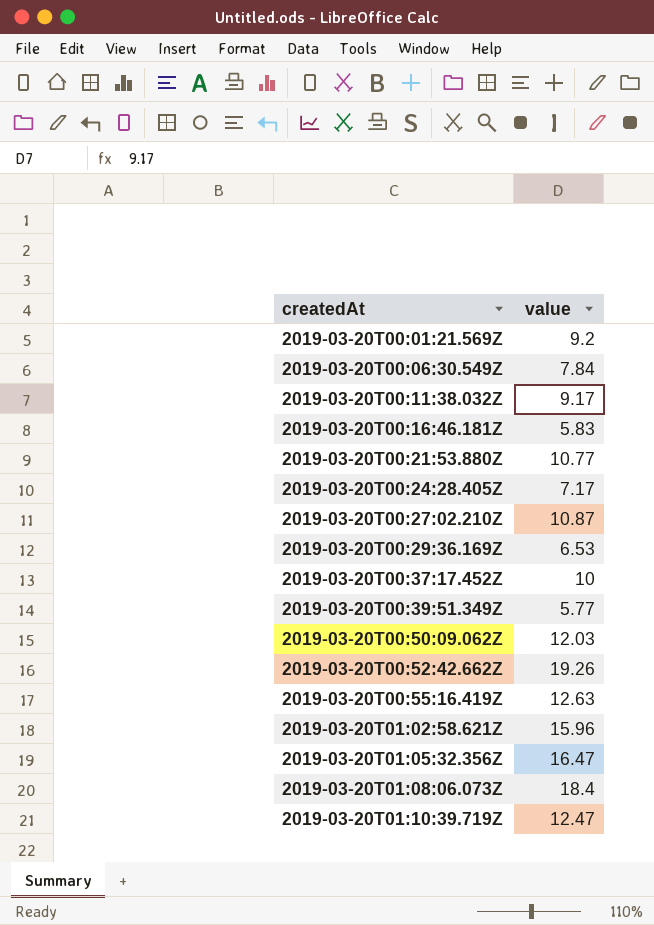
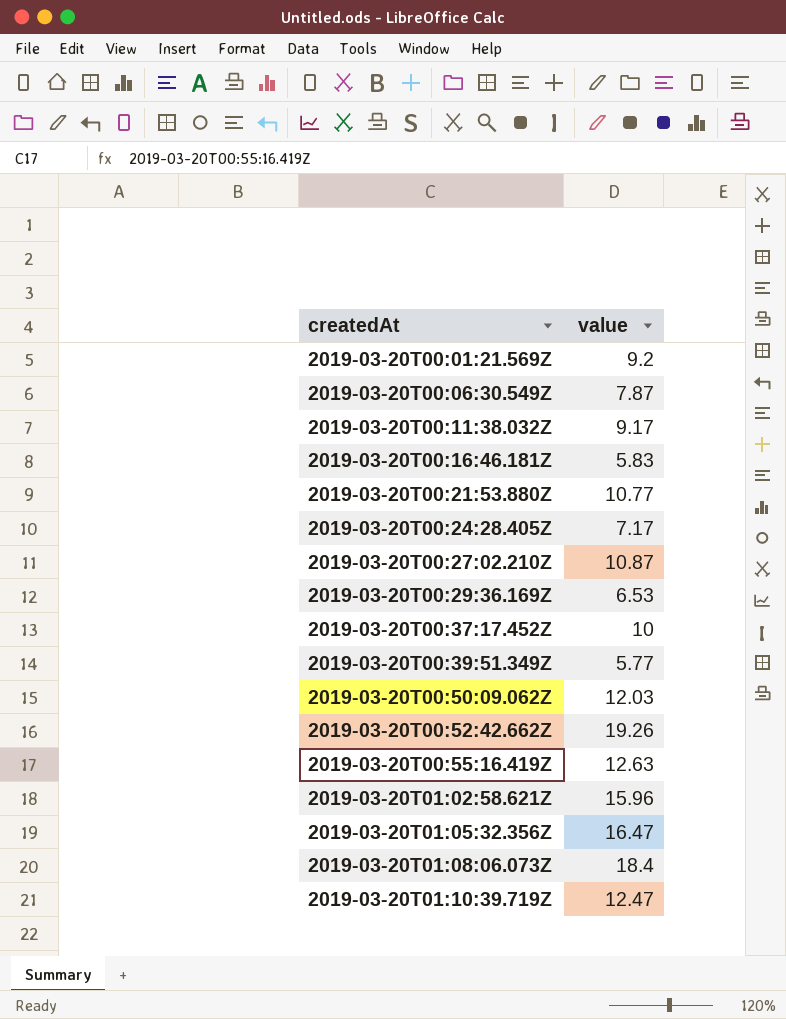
2019-03-20T00:06:30.549Z | value: 7.84 -> 7.87

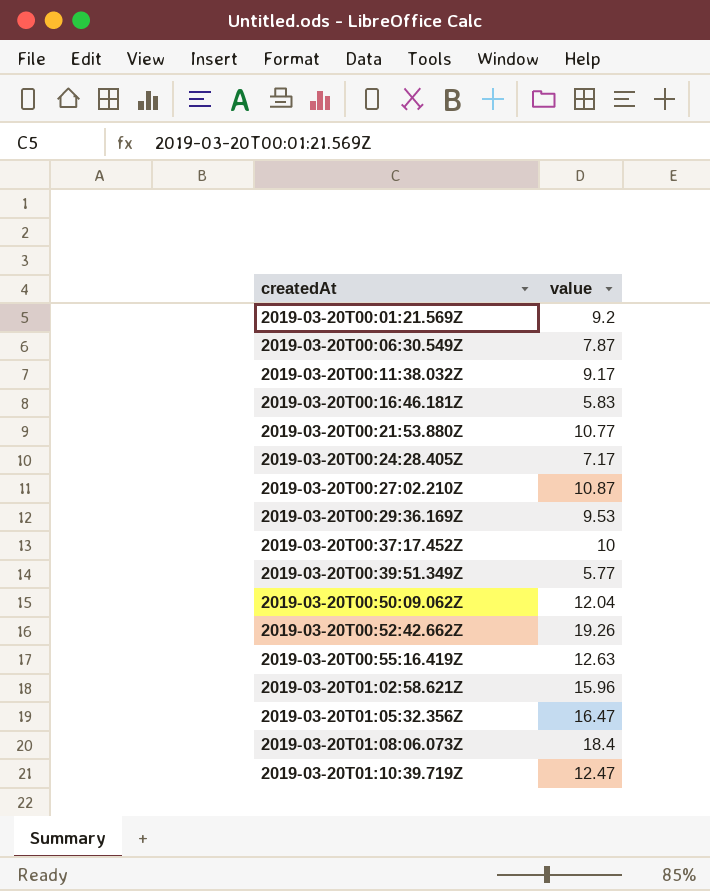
2019-03-20T00:29:36.169Z | value: 6.53 -> 9.53
2019-03-20T00:50:09.062Z | value: 12.03 -> 12.04

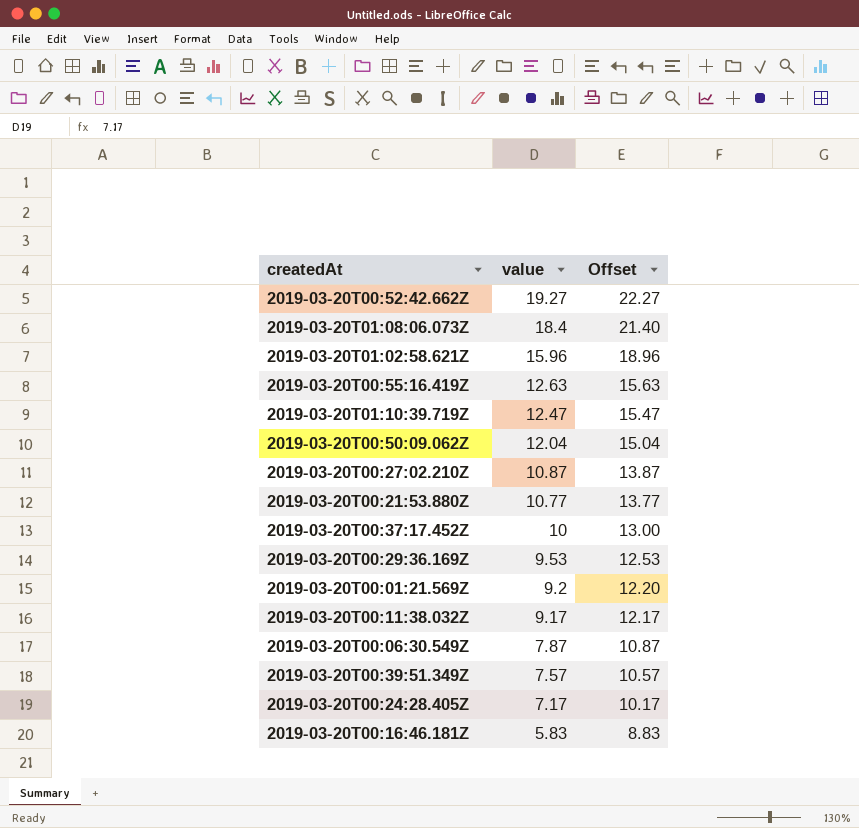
row order: createdAt ascending -> value descending
column Offset | formula: none -> [value] + 3
row 2019-03-20T01:05:32.356Z: 16.47 -> none
2019-03-20T00:52:42.662Z | value: 19.26 -> 19.27
2019-03-20T00:39:51.349Z | value: 5.77 -> 7.57

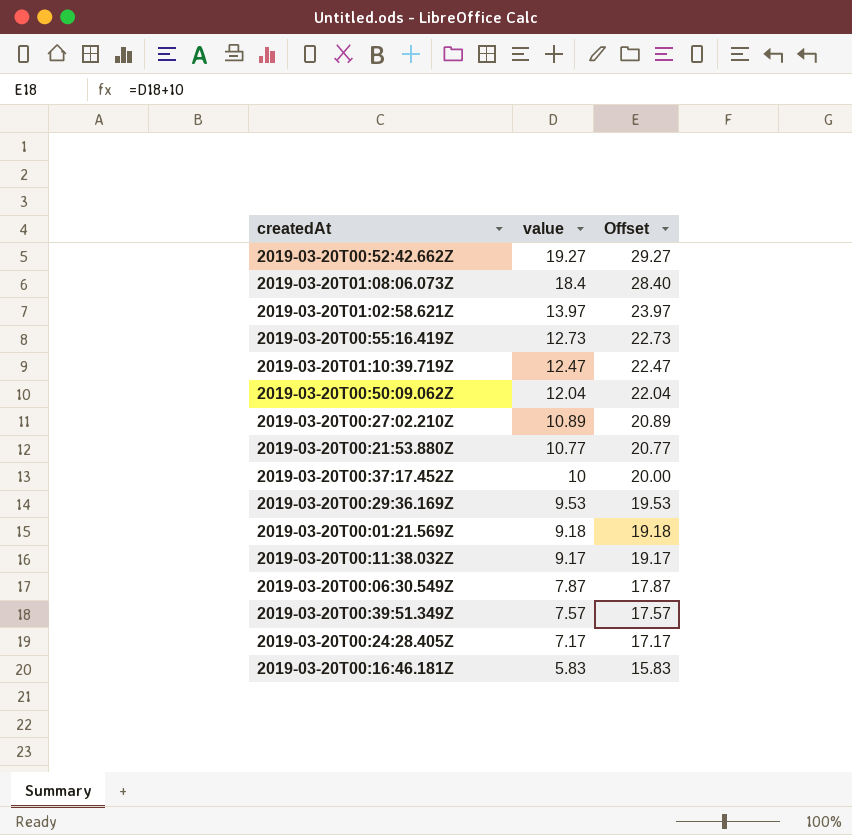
column Offset | formula: [value] + 3 -> [value] + 10
2019-03-20T01:02:58.621Z | value: 15.96 -> 13.97
2019-03-20T00:55:16.419Z | value: 12.63 -> 12.73
2019-03-20T00:27:02.210Z | value: 10.87 -> 10.89
2019-03-20T00:01:21.569Z | value: 9.2 -> 9.18

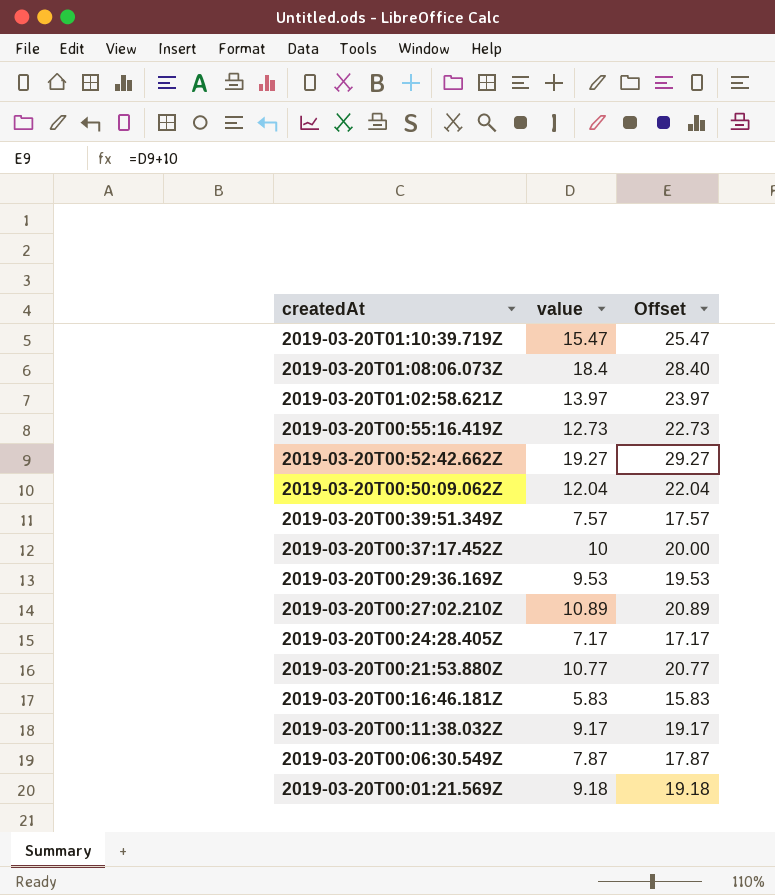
row order: value descending -> createdAt descending
2019-03-20T01:10:39.719Z | value: 12.47 -> 15.47
2019-03-20T01:10:39.719Z | Offset: 22.47 -> 25.47

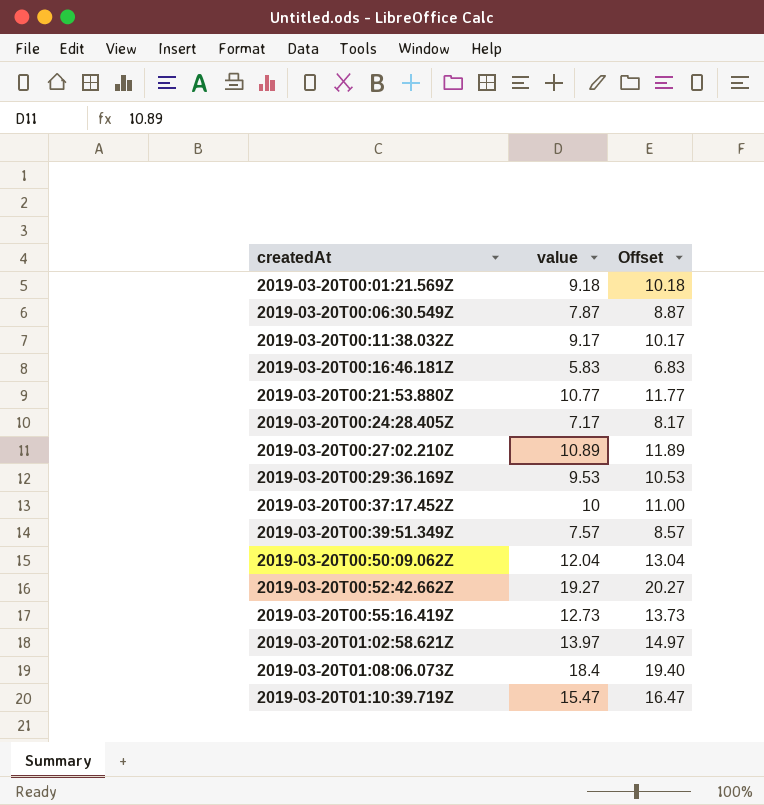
row order: createdAt descending -> createdAt ascending
column Offset | formula: [value] + 10 -> [value] + 1

